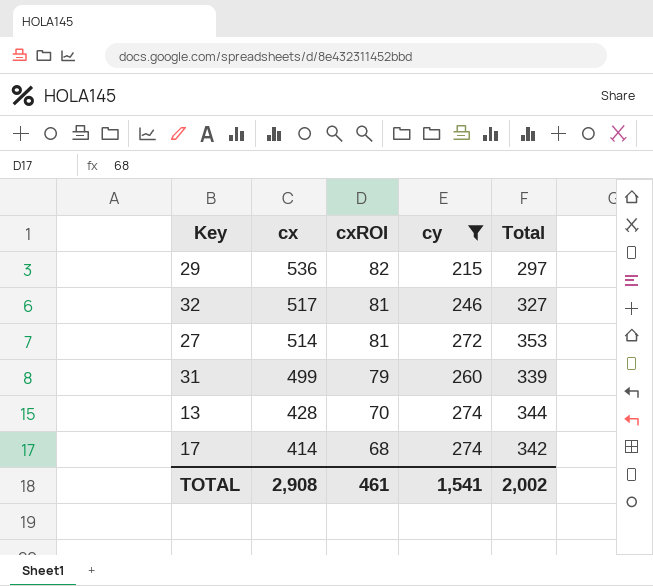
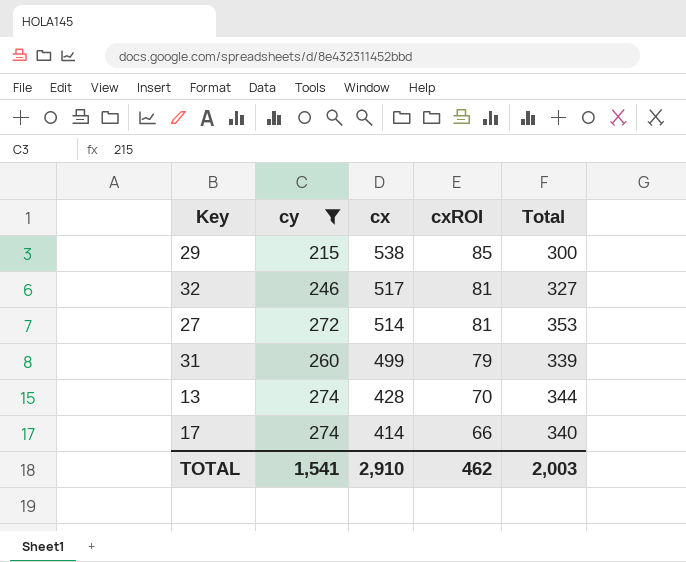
column cy | position: 4 -> 2
29 | cx: 536 -> 538
29 | cxROI: 82 -> 85
29 | Total: 297 -> 300
17 | cxROI: 68 -> 66
17 | Total: 342 -> 340
TOTAL | cx: 2,908 -> 2,910
TOTAL | cxROI: 461 -> 462
TOTAL | Total: 2,002 -> 2,003

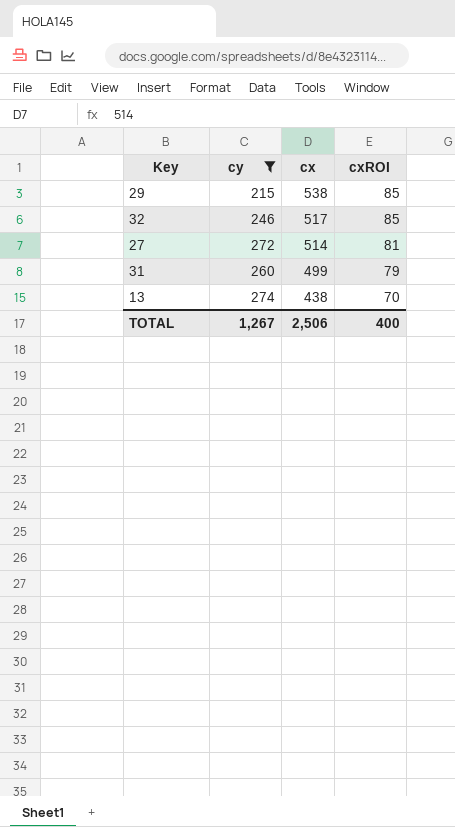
column Total | formula: [cy] + [cxROI] -> none
row 17: 274 | 414 | 66 | 340 -> none
32 | cxROI: 81 -> 85
13 | cx: 428 -> 438
TOTAL | cy: 1,541 -> 1,267
TOTAL | cx: 2,910 -> 2,506
TOTAL | cxROI: 462 -> 400

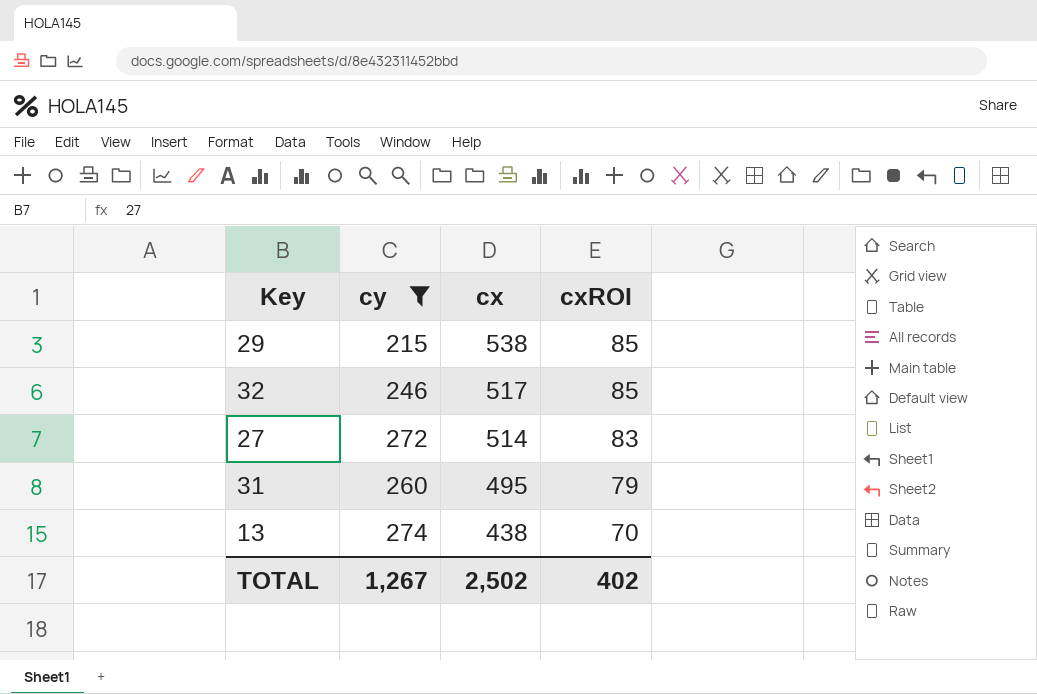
27 | cxROI: 81 -> 83
31 | cx: 499 -> 495
TOTAL | cx: 2,506 -> 2,502
TOTAL | cxROI: 400 -> 402

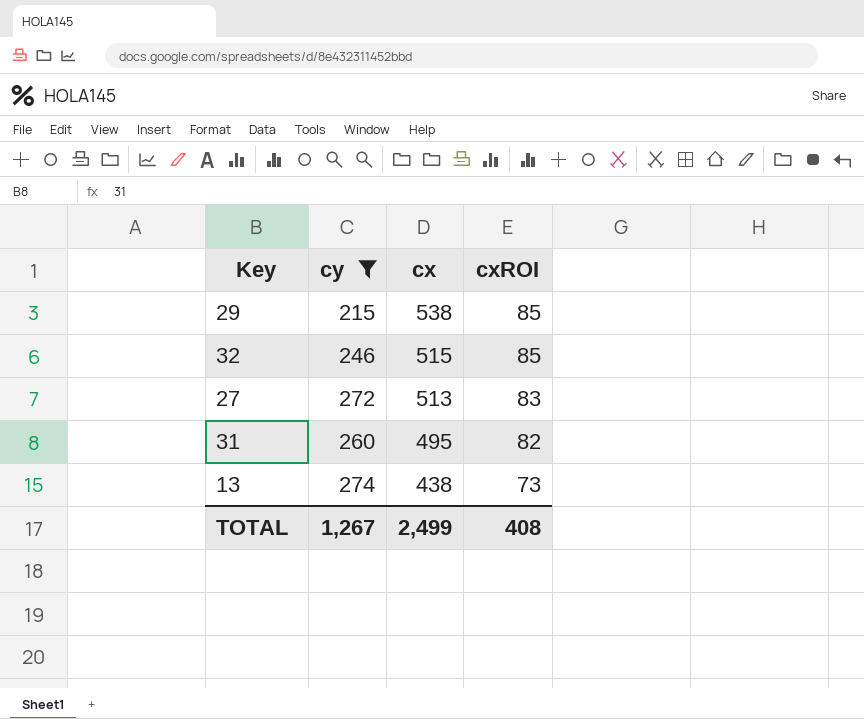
32 | cx: 517 -> 515
27 | cx: 514 -> 513
31 | cxROI: 79 -> 82
13 | cxROI: 70 -> 73
TOTAL | cx: 2,502 -> 2,499
TOTAL | cxROI: 402 -> 408

